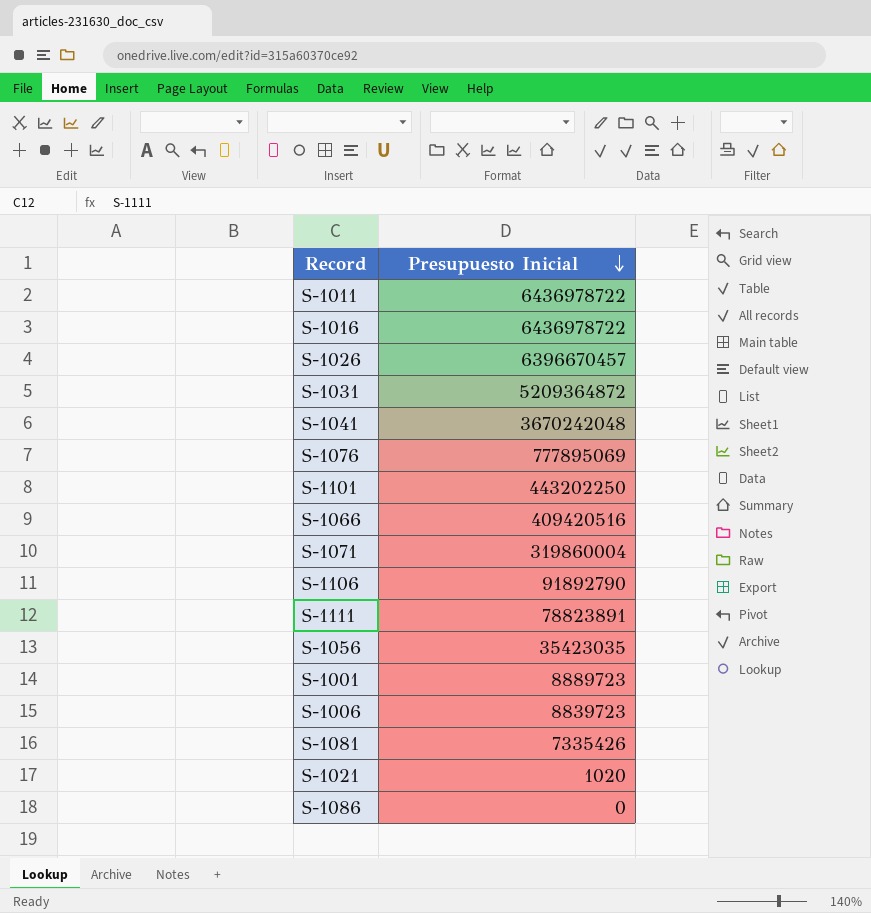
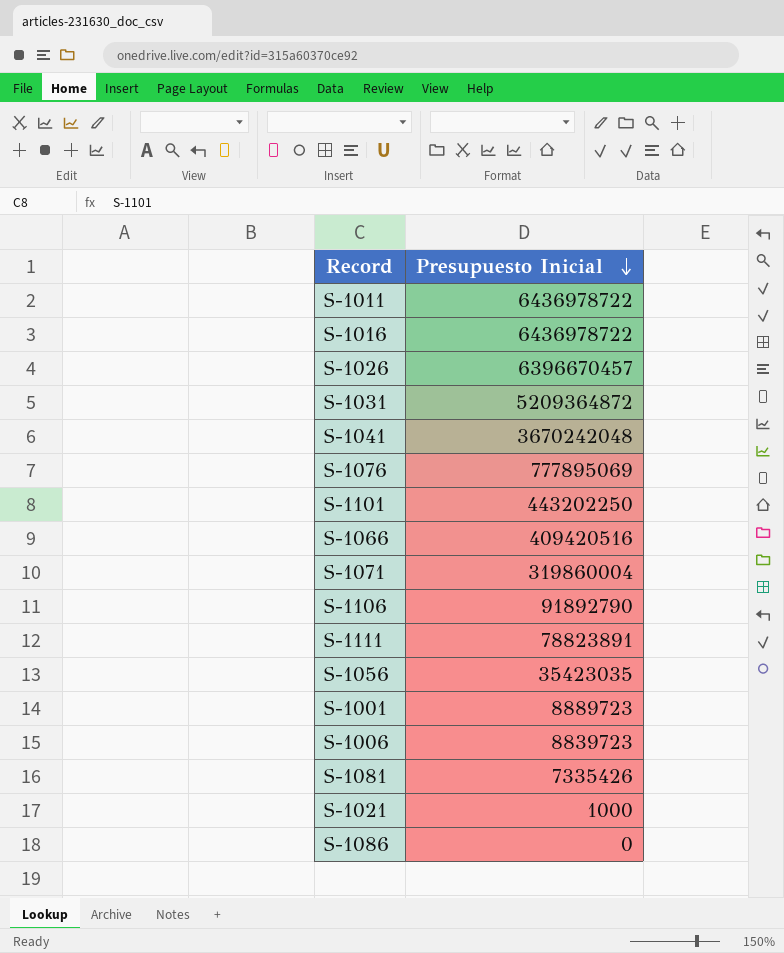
S-1021 | Presupuesto Inicial: 1020 -> 1000

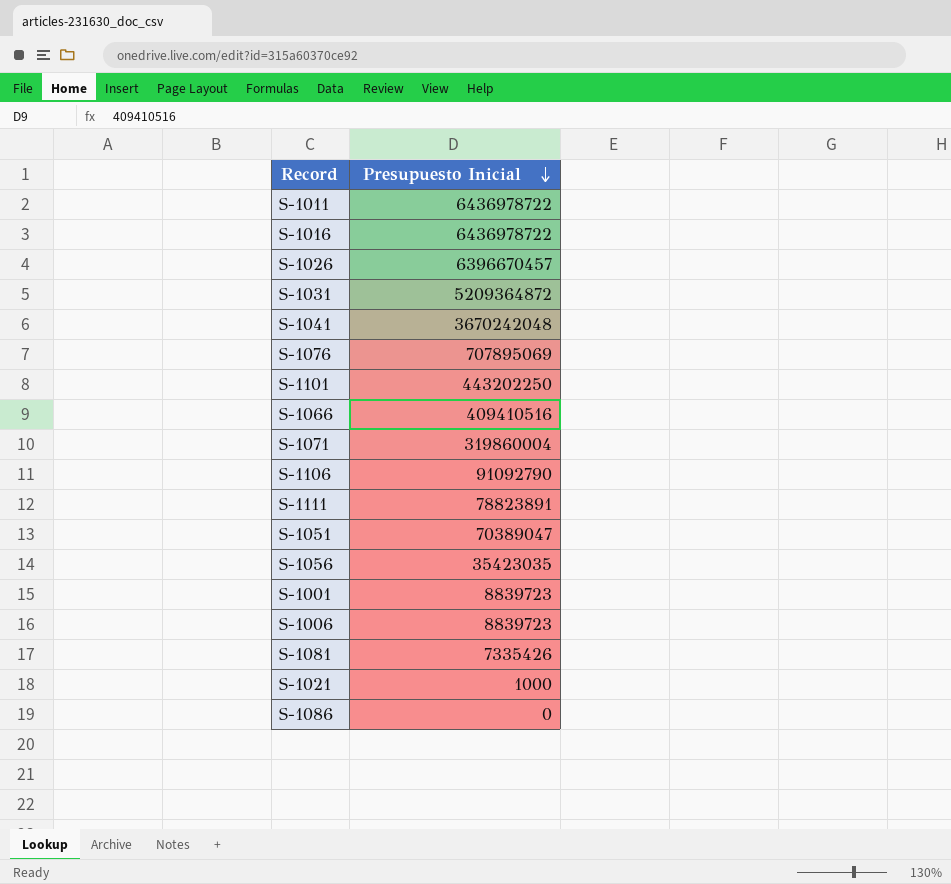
S-1076 | Presupuesto Inicial: 777895069 -> 707895069
S-1066 | Presupuesto Inicial: 409420516 -> 409410516
S-1106 | Presupuesto Inicial: 91892790 -> 91092790
row S-1051: none -> 70389047
S-1001 | Presupuesto Inicial: 8889723 -> 8839723

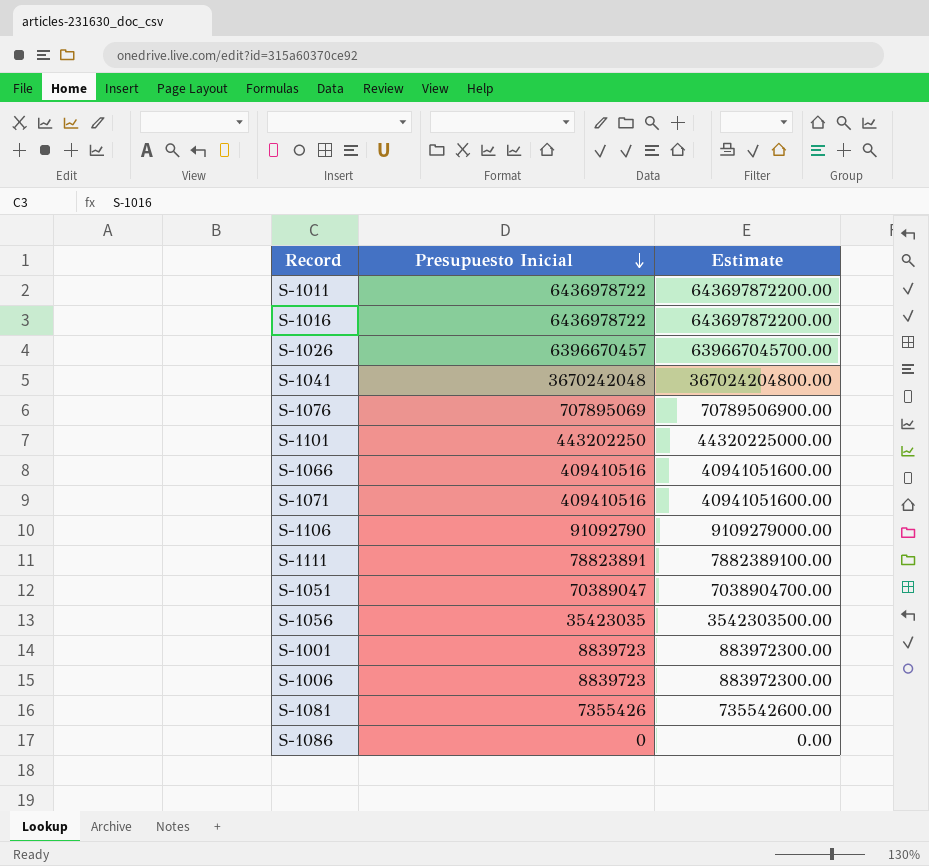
column Estimate | formula: none -> [Presupuesto Inicial] * 100
row S-1031: 5209364872 -> none
row S-1021: 1000 -> none
S-1071 | Presupuesto Inicial: 319860004 -> 409410516
S-1081 | Presupuesto Inicial: 7335426 -> 7355426

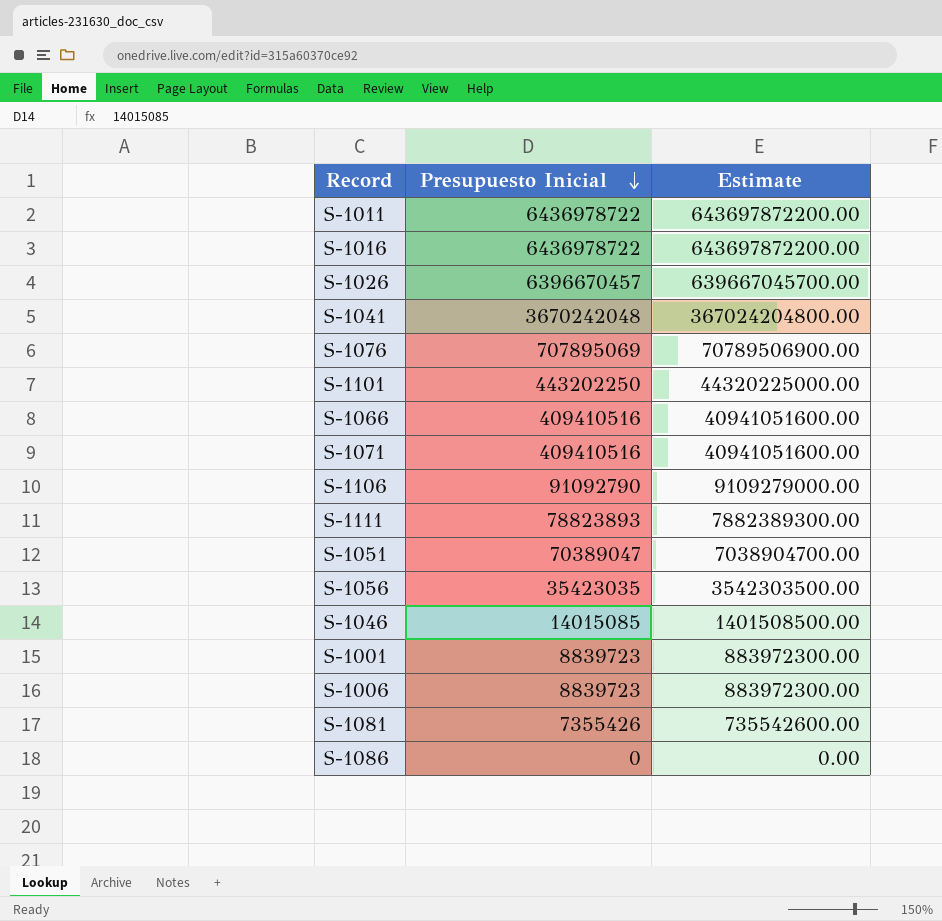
S-1111 | Presupuesto Inicial: 78823891 -> 78823893
S-1111 | Estimate: 7882389100.00 -> 7882389300.00
row S-1046: none -> 14015085 | 1401508500.00

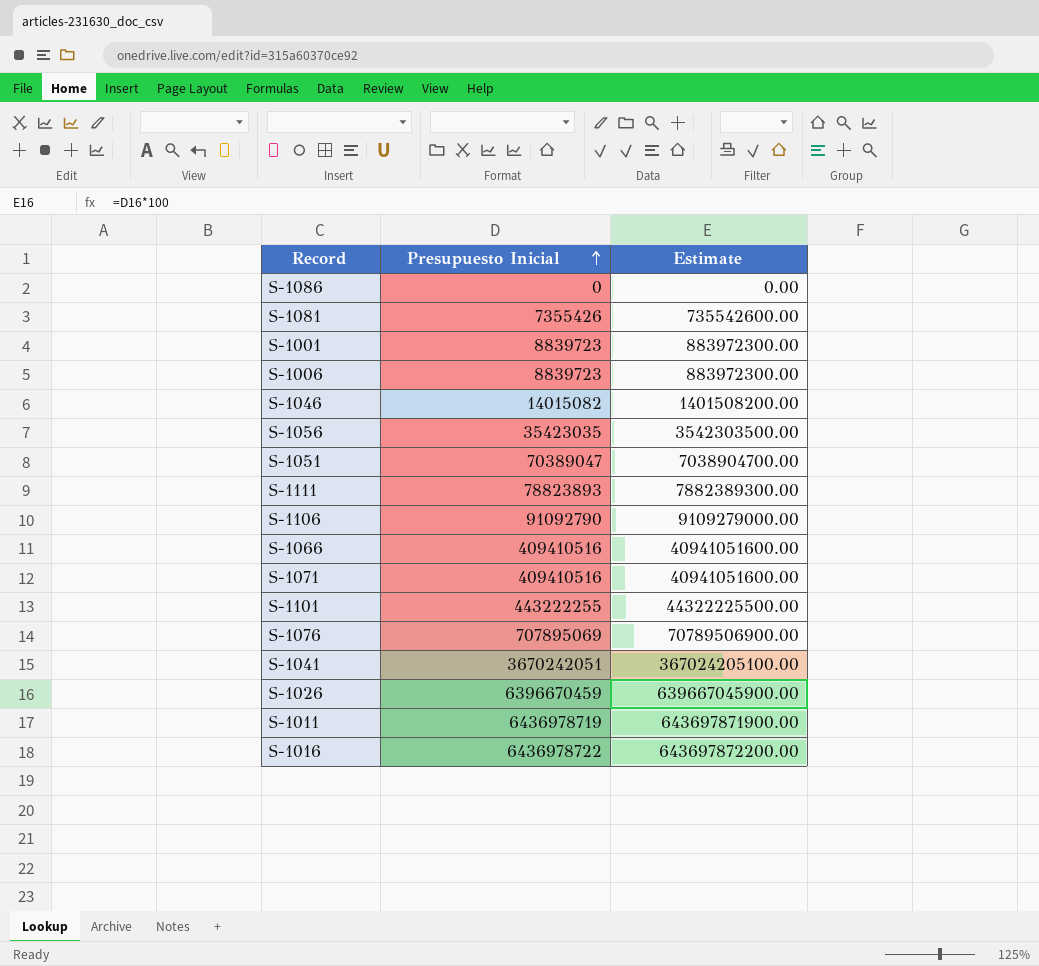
row order: Presupuesto Inicial descending -> Presupuesto Inicial ascending
S-1046 | Presupuesto Inicial: 14015085 -> 14015082
S-1046 | Estimate: 1401508500.00 -> 1401508200.00
S-1101 | Presupuesto Inicial: 443202250 -> 443222255
S-1101 | Estimate: 44320225000.00 -> 44322225500.00
S-1041 | Presupuesto Inicial: 3670242048 -> 3670242051
S-1041 | Estimate: 367024204800.00 -> 367024205100.00
S-1026 | Presupuesto Inicial: 6396670457 -> 6396670459
S-1026 | Estimate: 639667045700.00 -> 639667045900.00
S-1011 | Presupuesto Inicial: 6436978722 -> 6436978719
S-1011 | Estimate: 643697872200.00 -> 643697871900.00

